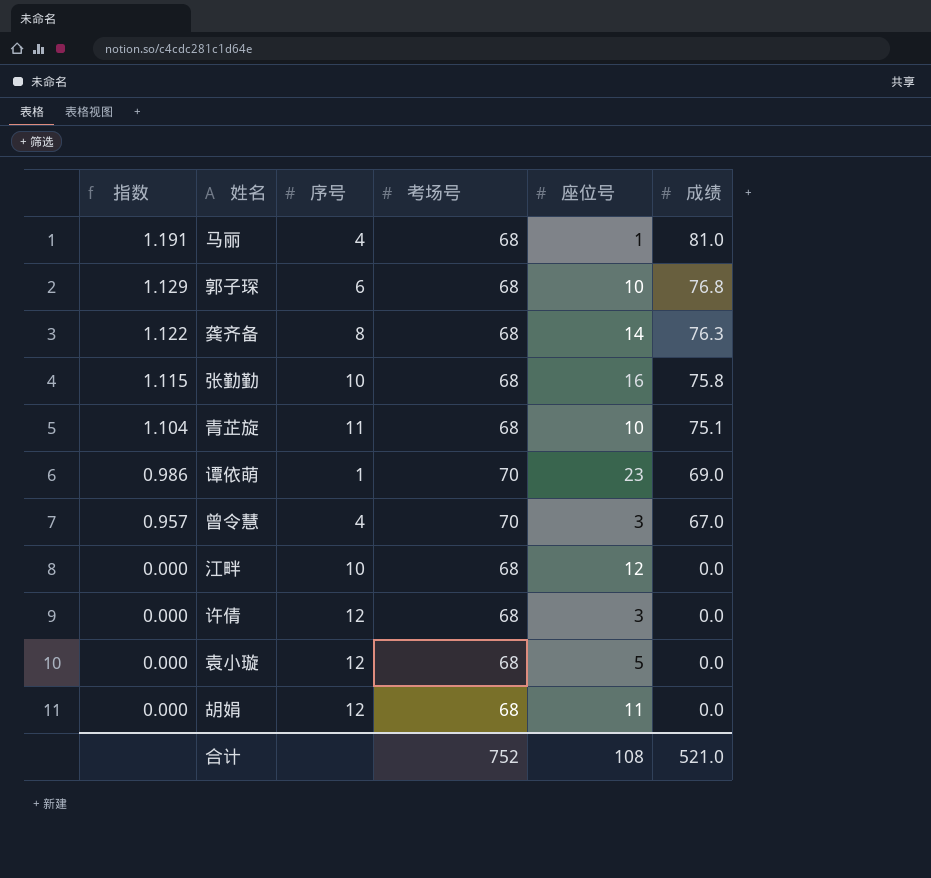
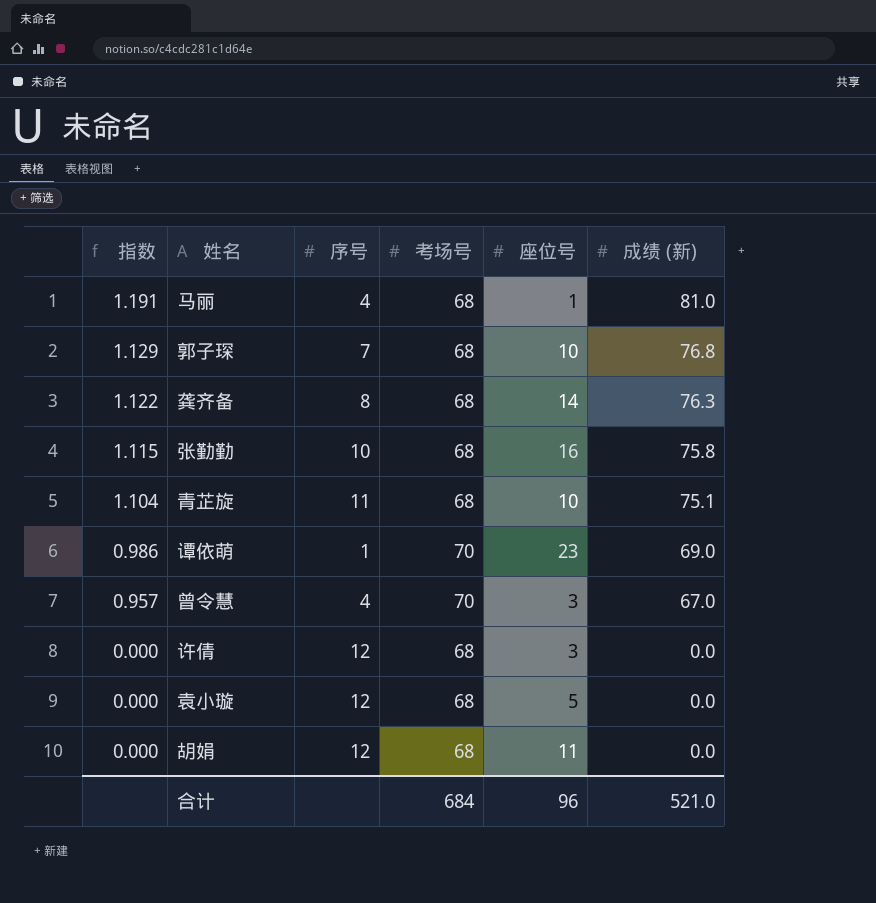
column name: 成绩 -> 成绩 (新)
row 江畔: 0.000 | 10 | 68 | 12 | 0.0 -> none
郭子琛 | 序号: 6 -> 7
合计 | 考场号: 752 -> 684
合计 | 座位号: 108 -> 96

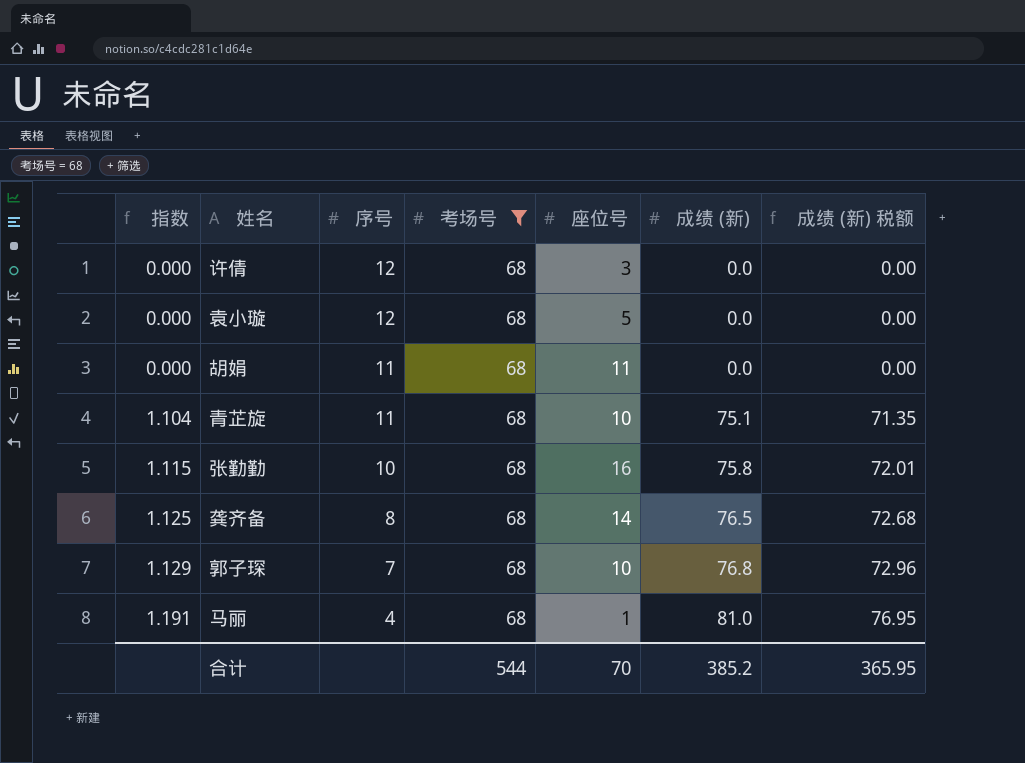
filter: none -> 考场号 = 68
row order: 指数 descending -> 指数 ascending
column 成绩 (新) 税额 | formula: none -> [成绩 (新)] * 0.95
胡娟 | 序号: 12 -> 11
龚齐备 | 指数: 1.122 -> 1.125
龚齐备 | 成绩 (新): 76.3 -> 76.5
合计 | 考场号: 684 -> 544
合计 | 座位号: 96 -> 70
合计 | 成绩 (新): 521.0 -> 385.2

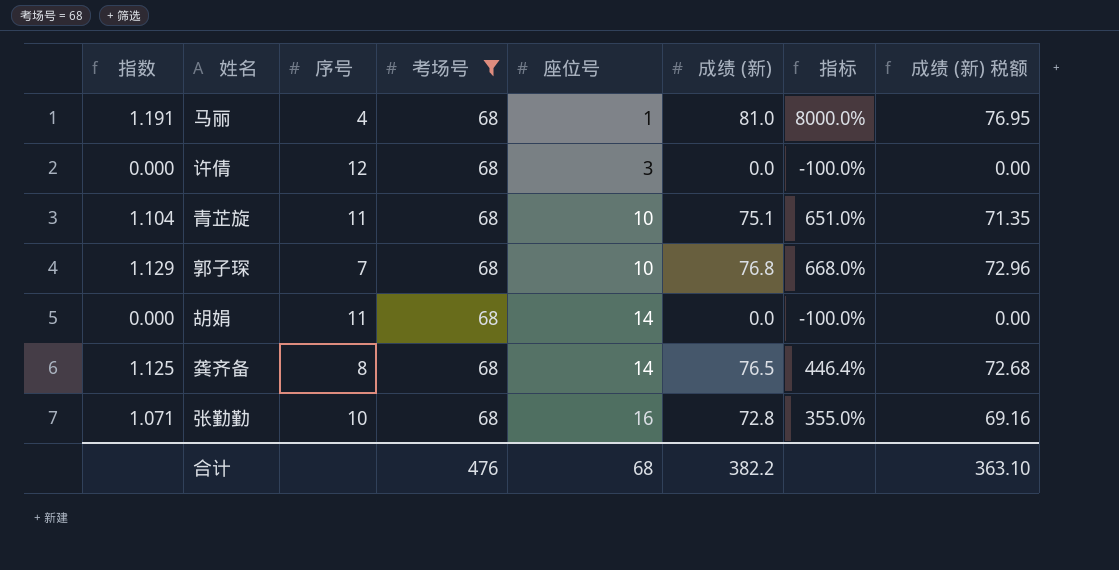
row order: 指数 ascending -> 座位号 ascending
column 指标 | formula: none -> ([成绩 (新)] - [座位号]) / [座位号]
row 袁小璇: 0.000 | 12 | 68 | 5 | 0.0 | 0.00 -> none
胡娟 | 座位号: 11 -> 14
张勤勤 | 指数: 1.115 -> 1.071
张勤勤 | 成绩 (新): 75.8 -> 72.8
张勤勤 | 成绩 (新) 税额: 72.01 -> 69.16
合计 | 考场号: 544 -> 476
合计 | 座位号: 70 -> 68
合计 | 成绩 (新): 385.2 -> 382.2
合计 | 成绩 (新) 税额: 365.95 -> 363.10

